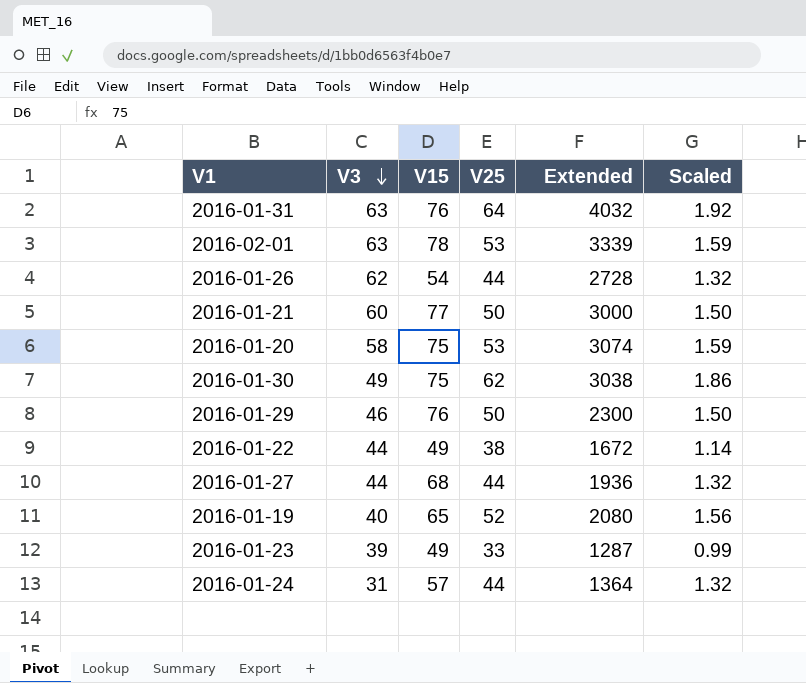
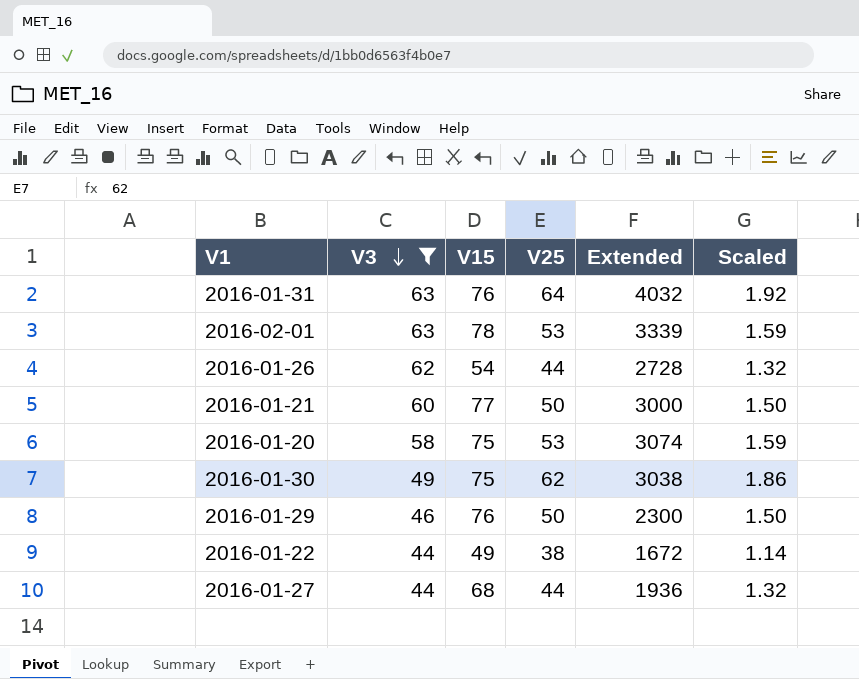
filter: none -> V3 >= 44

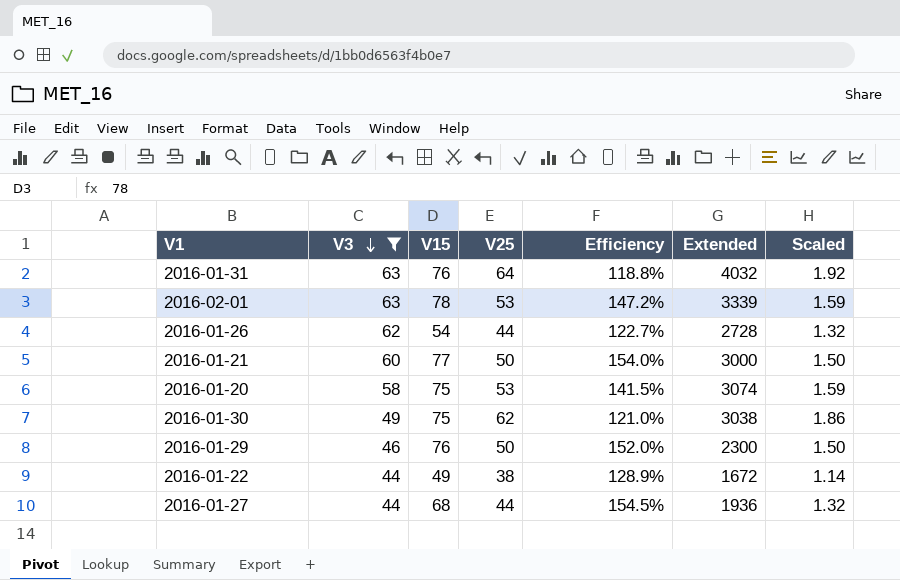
column Efficiency | formula: none -> [V15] / [V25]

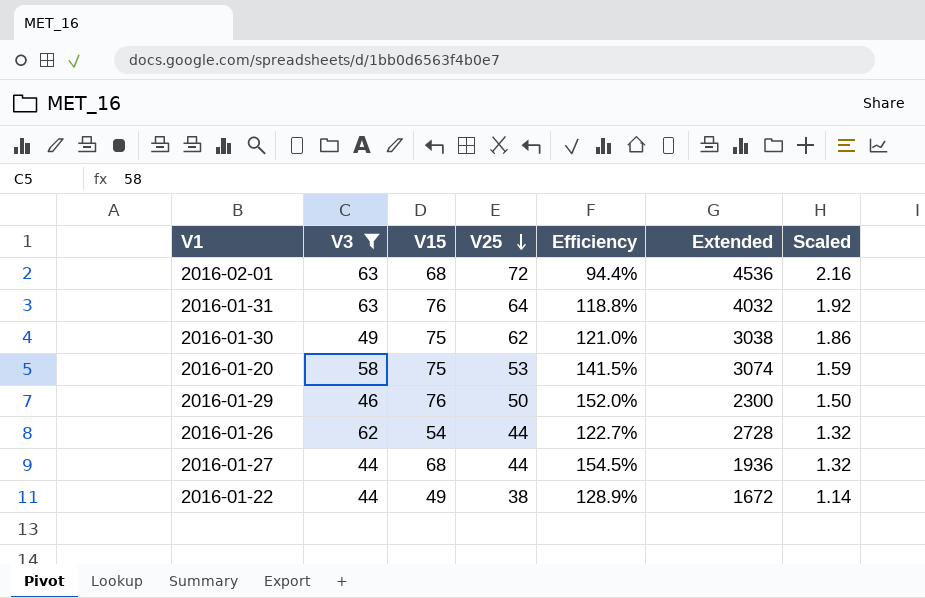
row order: V3 descending -> V25 descending
row 2016-01-21: 60 | 77 | 50 | 154.0% | 3000 | 1.50 -> none
2016-02-01 | V15: 78 -> 68
2016-02-01 | V25: 53 -> 72
2016-02-01 | Efficiency: 147.2% -> 94.4%
2016-02-01 | Extended: 3339 -> 4536
2016-02-01 | Scaled: 1.59 -> 2.16

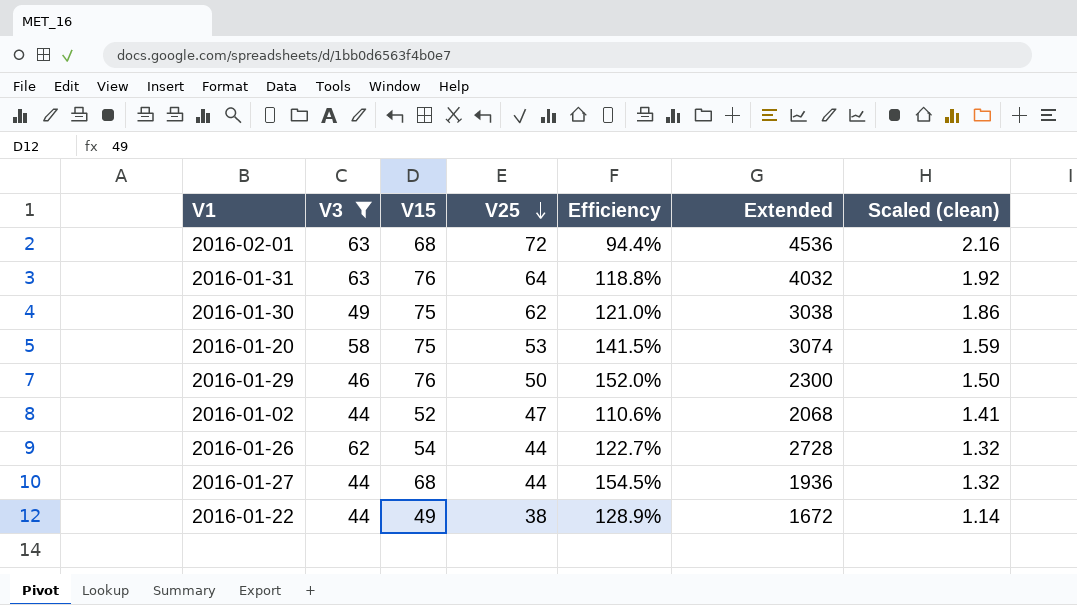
column name: Scaled -> Scaled (clean)
row 2016-01-02: none -> 44 | 52 | 47 | 110.6% | 2068 | 1.41

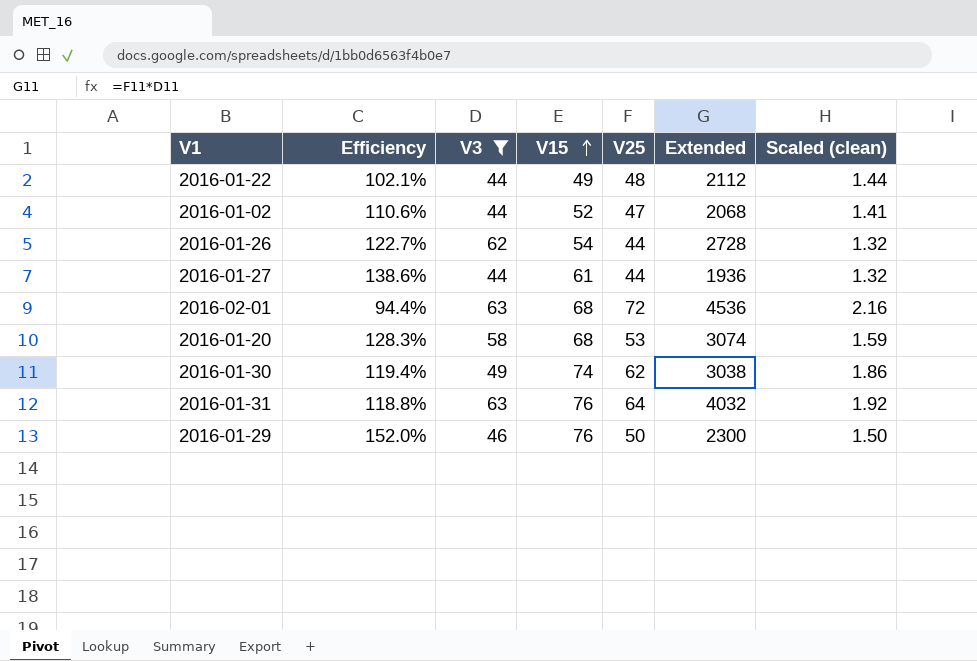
row order: V25 descending -> V15 ascending
column Efficiency | position: 5 -> 2
2016-01-22 | Efficiency: 128.9% -> 102.1%
2016-01-22 | V25: 38 -> 48
2016-01-22 | Extended: 1672 -> 2112
2016-01-22 | Scaled (clean): 1.14 -> 1.44
2016-01-27 | Efficiency: 154.5% -> 138.6%
2016-01-27 | V15: 68 -> 61
2016-01-20 | Efficiency: 141.5% -> 128.3%
2016-01-20 | V15: 75 -> 68
2016-01-30 | Efficiency: 121.0% -> 119.4%
2016-01-30 | V15: 75 -> 74

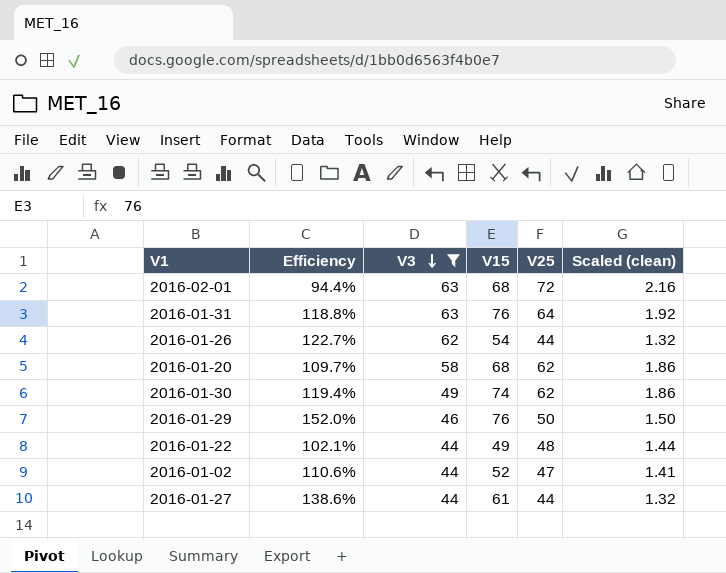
row order: V15 ascending -> V3 descending
column Extended | formula: [V3] * [V25] -> none
2016-01-20 | Efficiency: 128.3% -> 109.7%
2016-01-20 | V25: 53 -> 62
2016-01-20 | Scaled (clean): 1.59 -> 1.86

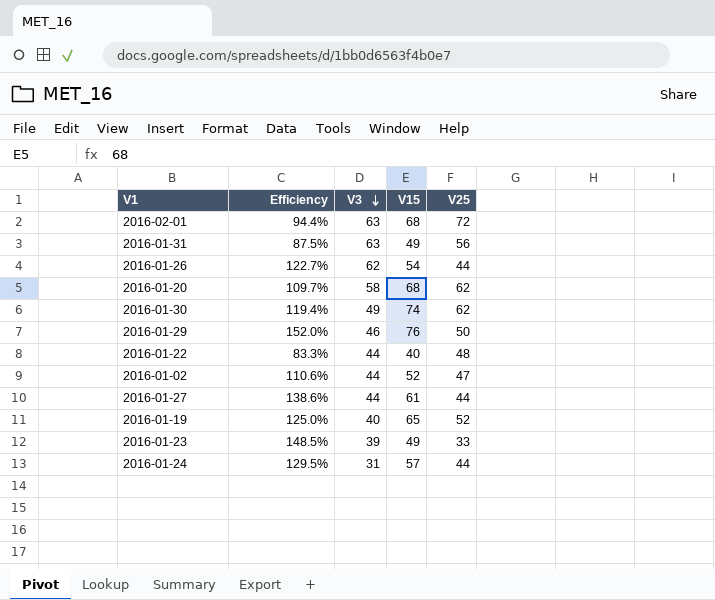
filter: V3 >= 44 -> none
column Scaled (clean) | formula: [V25] * 0.03 -> none
2016-01-31 | Efficiency: 118.8% -> 87.5%
2016-01-31 | V15: 76 -> 49
2016-01-31 | V25: 64 -> 56
2016-01-22 | Efficiency: 102.1% -> 83.3%
2016-01-22 | V15: 49 -> 40

